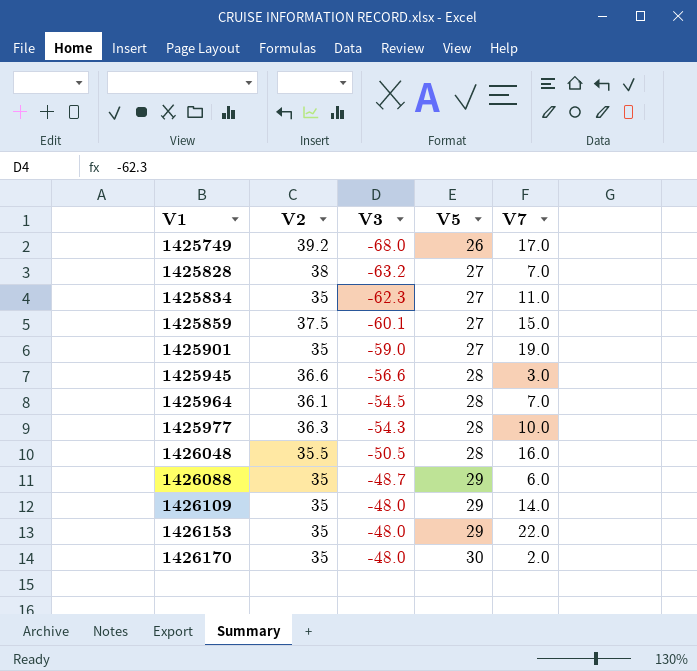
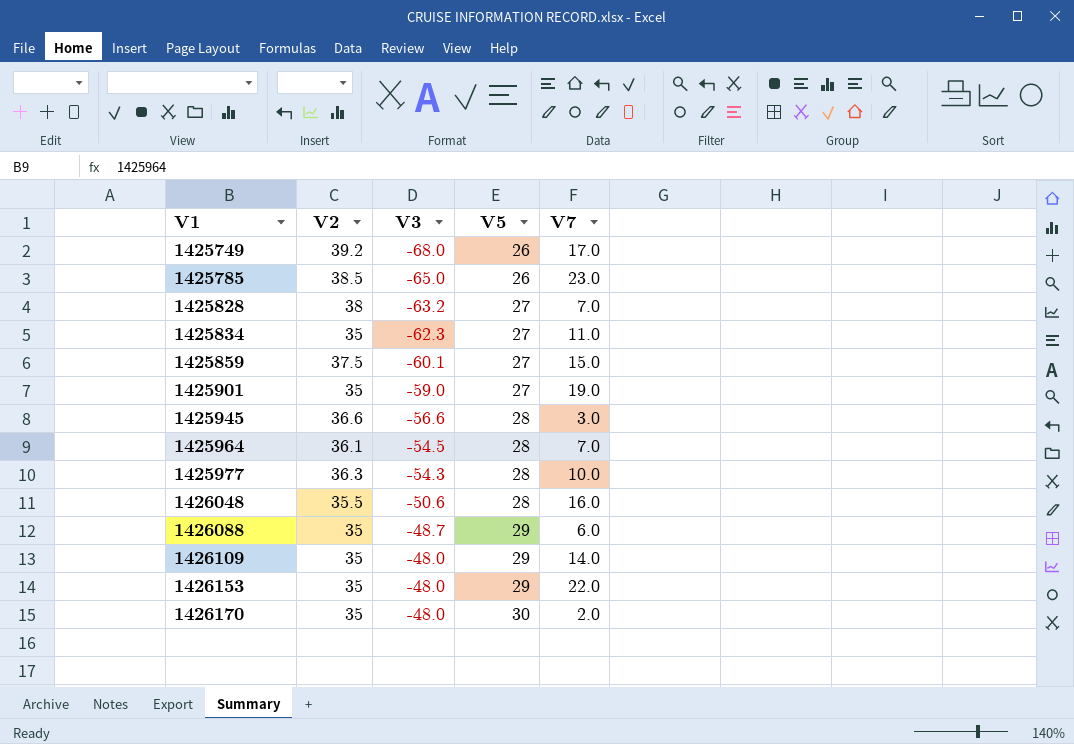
row 1425785: none -> 38.5 | -65.0 | 26 | 23.0
1426048 | V3: -50.5 -> -50.6

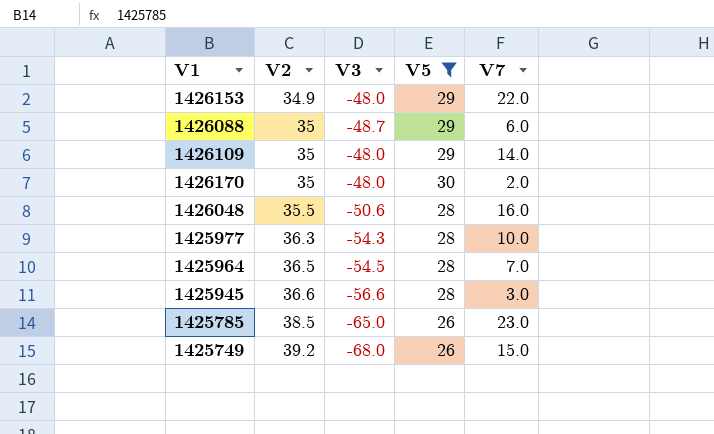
filter: none -> V5 != 27
row order: V1 ascending -> V2 ascending
1426153 | V2: 35 -> 34.9
1425964 | V2: 36.1 -> 36.5
1425749 | V7: 17.0 -> 15.0

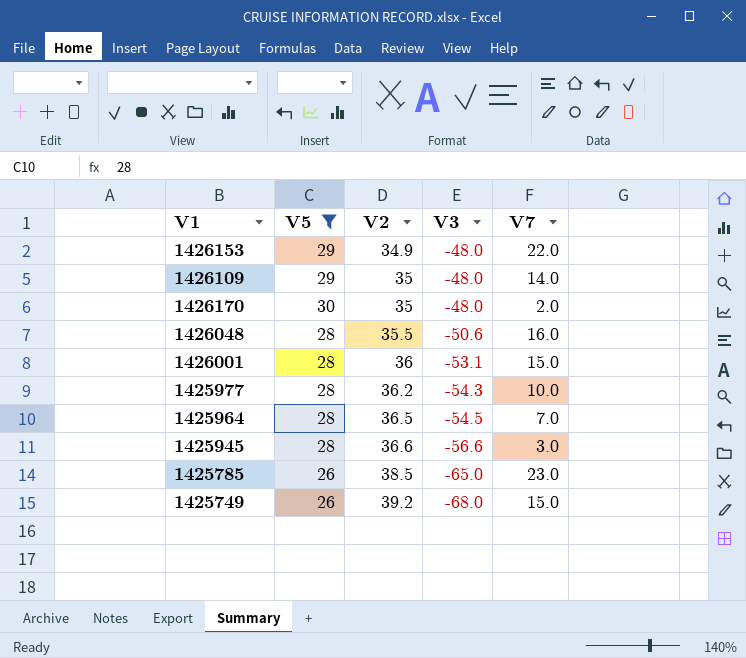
column V5 | position: 4 -> 2
row 1426088: 35 | -48.7 | 29 | 6.0 -> none
row 1426001: none -> 28 | 36 | -53.1 | 15.0
1425977 | V2: 36.3 -> 36.2

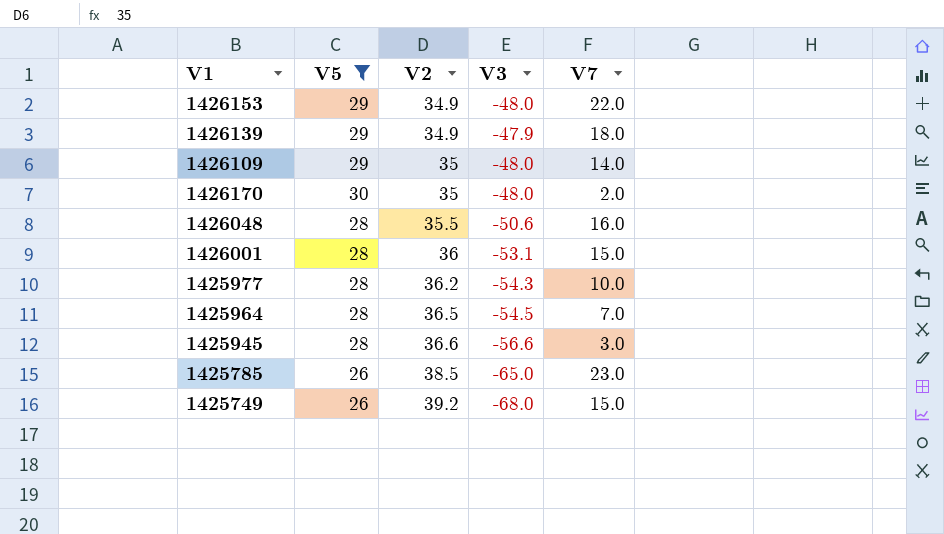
row 1426139: none -> 29 | 34.9 | -47.9 | 18.0

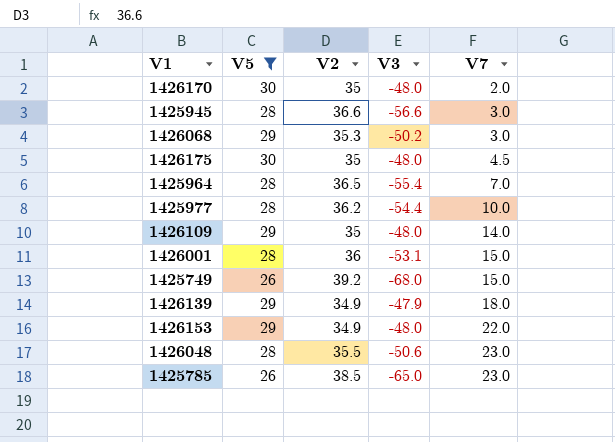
row order: V2 ascending -> V7 ascending
row 1426068: none -> 29 | 35.3 | -50.2 | 3.0
row 1426175: none -> 30 | 35 | -48.0 | 4.5
1425964 | V3: -54.5 -> -55.4
1425977 | V3: -54.3 -> -54.4
1426048 | V7: 16.0 -> 23.0

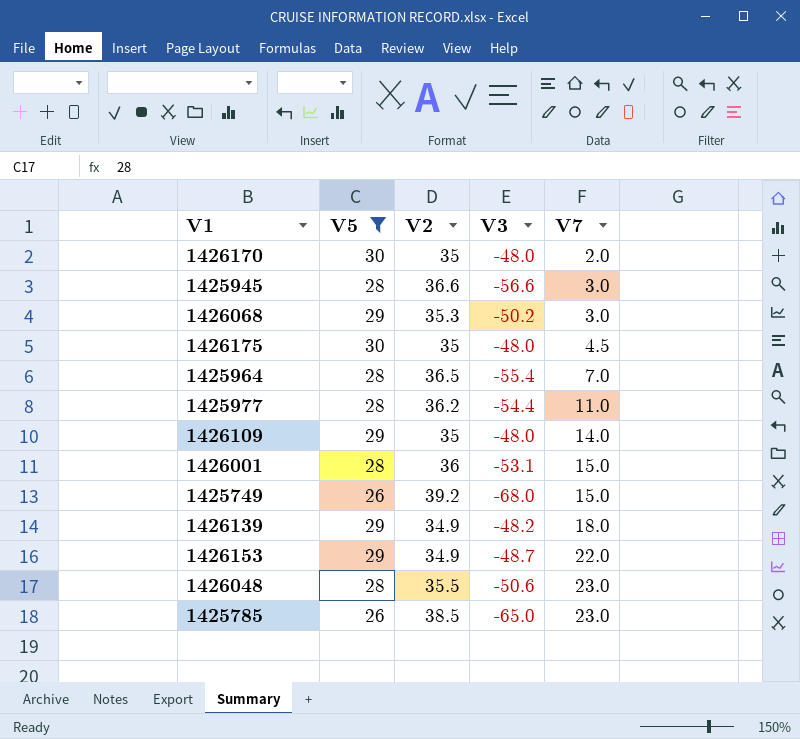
1425977 | V7: 10.0 -> 11.0
1426139 | V3: -47.9 -> -48.2
1426153 | V3: -48.0 -> -48.7

